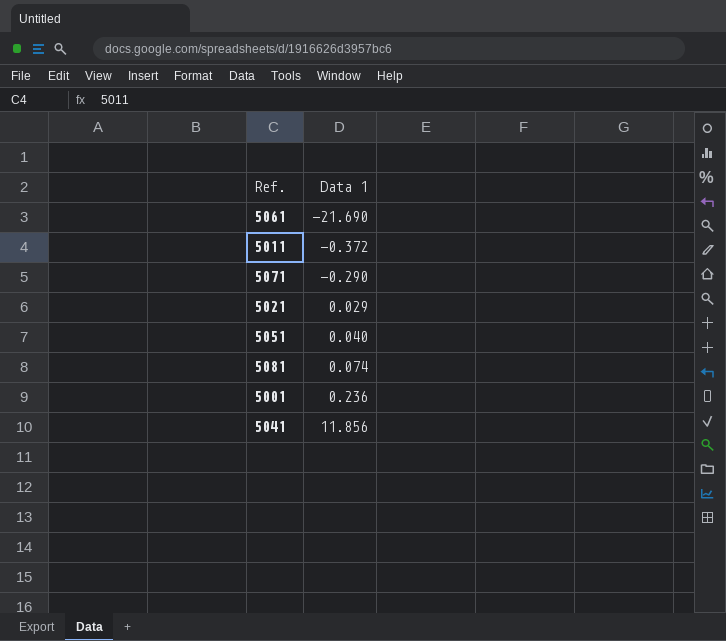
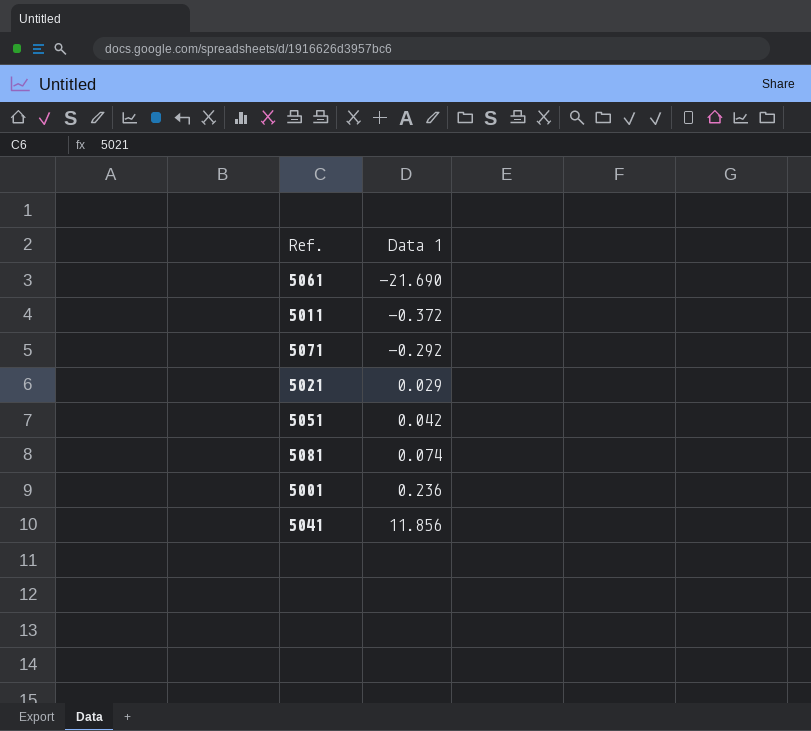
5071 | Data 1: -0.290 -> -0.292
5051 | Data 1: 0.040 -> 0.042

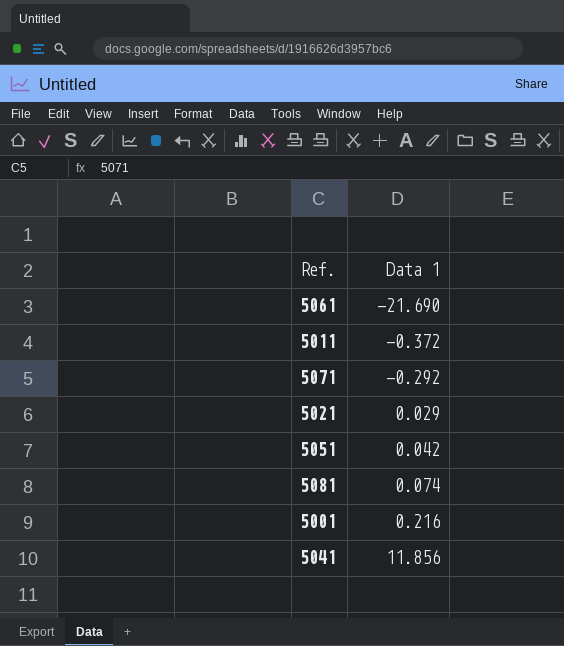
5001 | Data 1: 0.236 -> 0.216

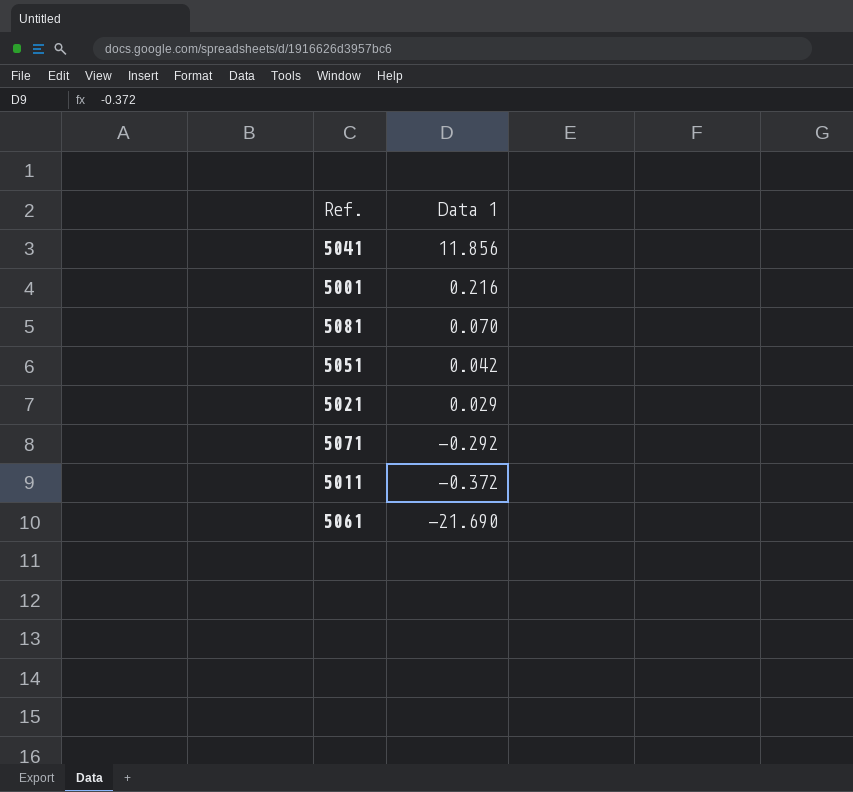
row order: Data 1 ascending -> Data 1 descending
5081 | Data 1: 0.074 -> 0.070

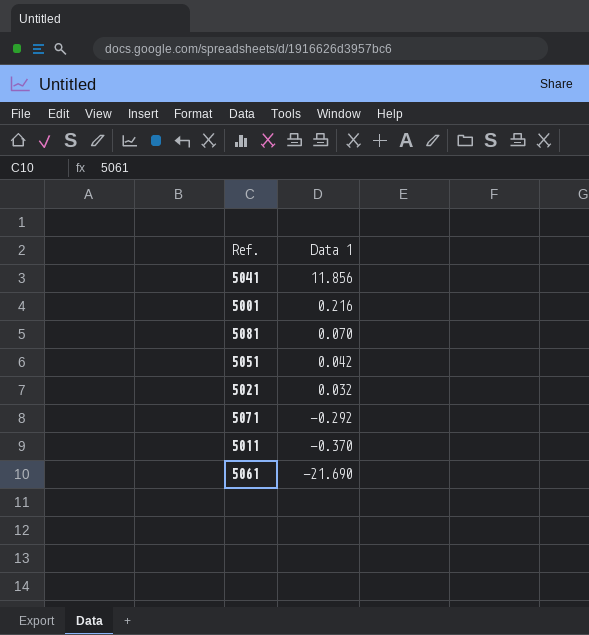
5021 | Data 1: 0.029 -> 0.032
5011 | Data 1: -0.372 -> -0.370

